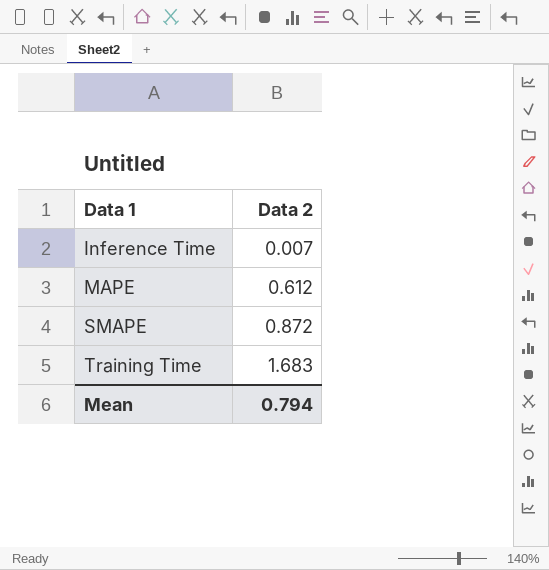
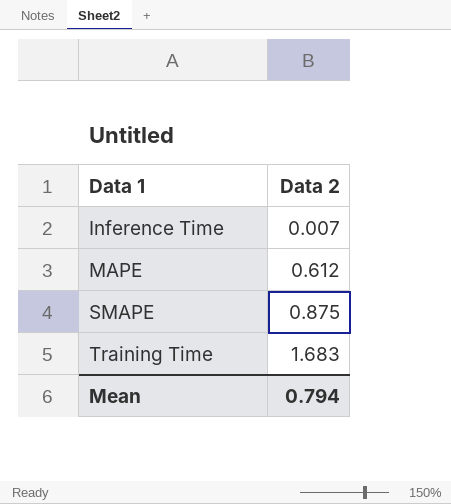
SMAPE | Data 2: 0.872 -> 0.875

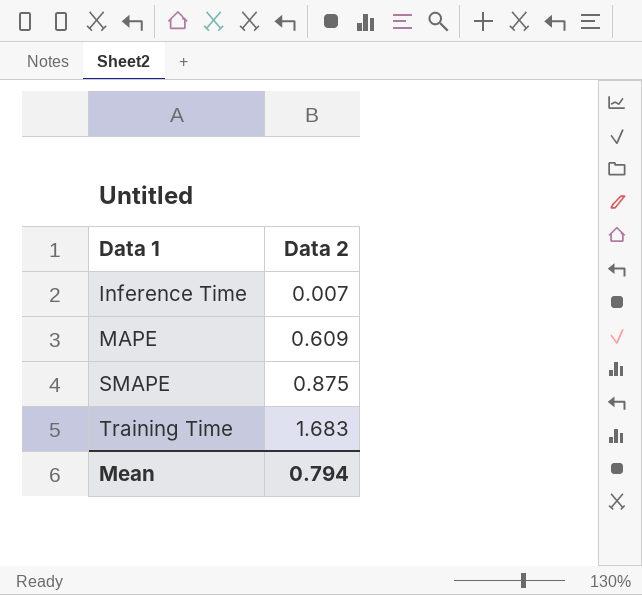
MAPE | Data 2: 0.612 -> 0.609

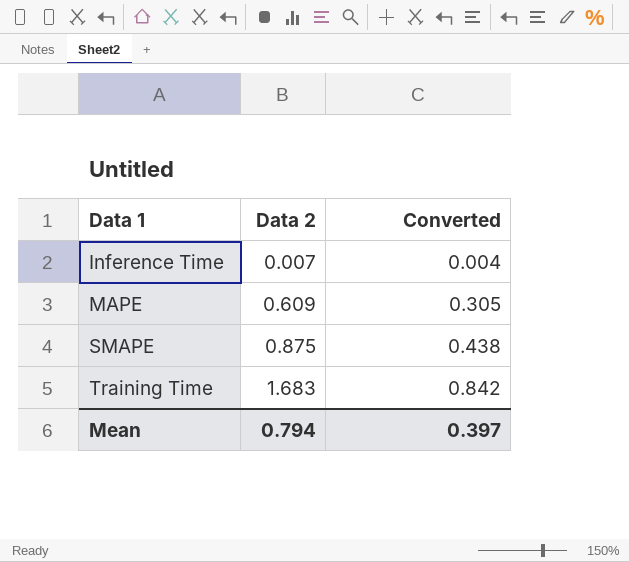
column Converted | formula: none -> [Data 2] * 0.5

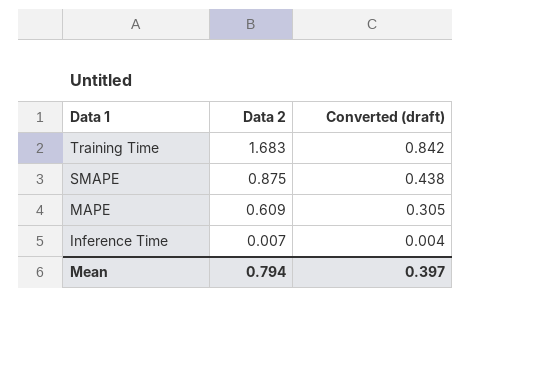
row order: Data 1 ascending -> Data 1 descending
column name: Converted -> Converted (draft)

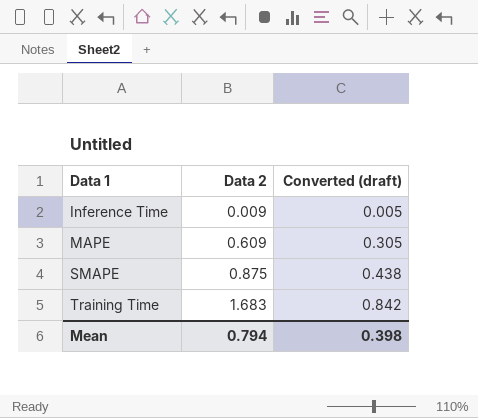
row order: Data 1 descending -> Data 1 ascending
Inference Time | Data 2: 0.007 -> 0.009
Inference Time | Converted (draft): 0.004 -> 0.005
Mean | Converted (draft): 0.397 -> 0.398

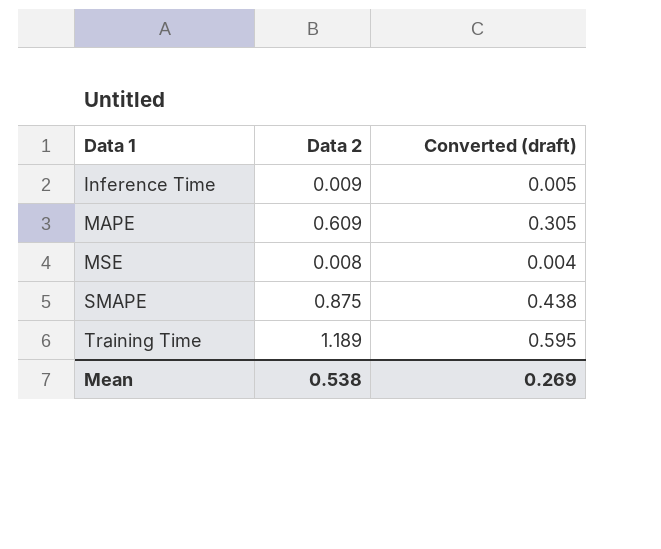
row MSE: none -> 0.008 | 0.004
Training Time | Data 2: 1.683 -> 1.189
Training Time | Converted (draft): 0.842 -> 0.595
Mean | Data 2: 0.794 -> 0.538
Mean | Converted (draft): 0.398 -> 0.269

